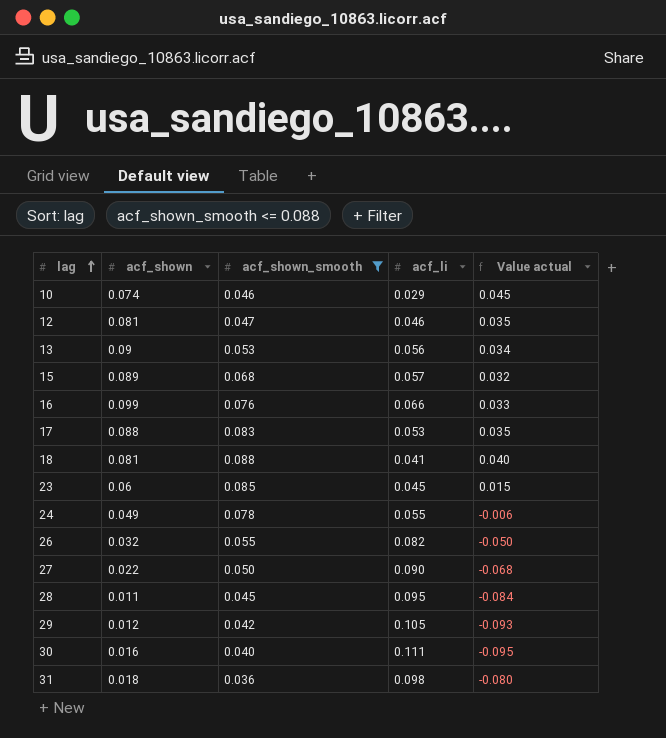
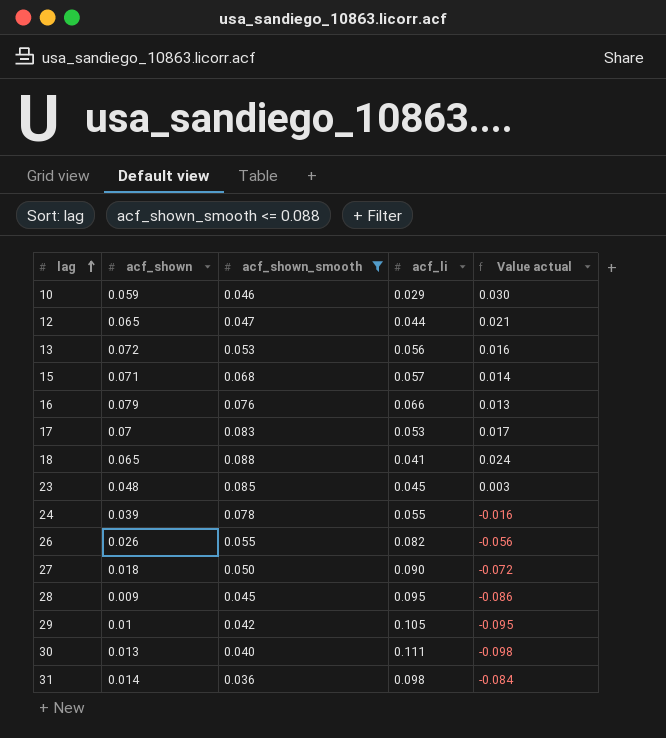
10 | acf_shown: 0.074 -> 0.059
10 | Value actual: 0.045 -> 0.030
12 | acf_shown: 0.081 -> 0.065
12 | acf_li: 0.046 -> 0.044
12 | Value actual: 0.035 -> 0.021
13 | acf_shown: 0.09 -> 0.072
13 | Value actual: 0.034 -> 0.016
15 | acf_shown: 0.089 -> 0.071
15 | Value actual: 0.032 -> 0.014
16 | acf_shown: 0.099 -> 0.079
16 | Value actual: 0.033 -> 0.013
17 | acf_shown: 0.088 -> 0.07
17 | Value actual: 0.035 -> 0.017
18 | acf_shown: 0.081 -> 0.065
18 | Value actual: 0.040 -> 0.024
23 | acf_shown: 0.06 -> 0.048
23 | Value actual: 0.015 -> 0.003
24 | acf_shown: 0.049 -> 0.039
24 | Value actual: -0.006 -> -0.016
26 | acf_shown: 0.032 -> 0.026
26 | Value actual: -0.050 -> -0.056
27 | acf_shown: 0.022 -> 0.018
27 | Value actual: -0.068 -> -0.072
28 | acf_shown: 0.011 -> 0.009
28 | Value actual: -0.084 -> -0.086
29 | acf_shown: 0.012 -> 0.01
29 | Value actual: -0.093 -> -0.095
30 | acf_shown: 0.016 -> 0.013
30 | Value actual: -0.095 -> -0.098
31 | acf_shown: 0.018 -> 0.014
31 | Value actual: -0.080 -> -0.084

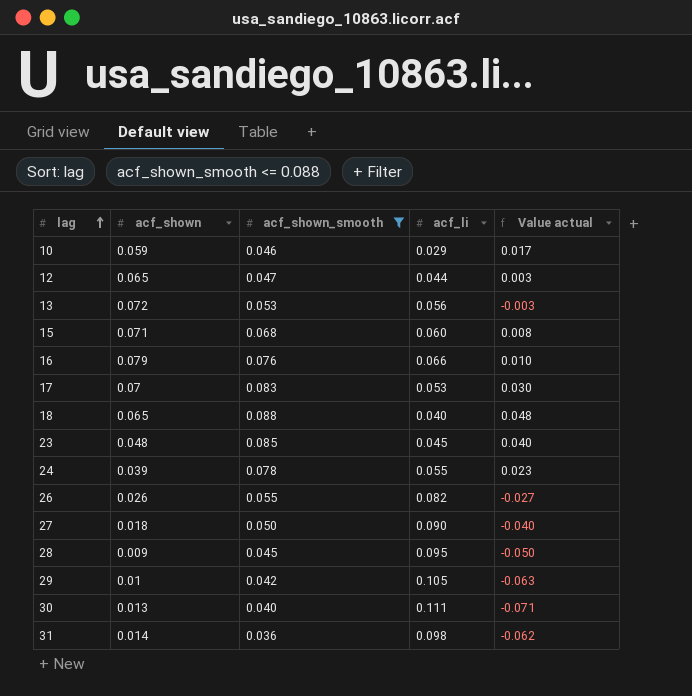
column Value actual | formula: [acf_shown] - [acf_li] -> [acf_shown_smooth] - [acf_li]
15 | acf_li: 0.057 -> 0.060
18 | acf_li: 0.041 -> 0.040

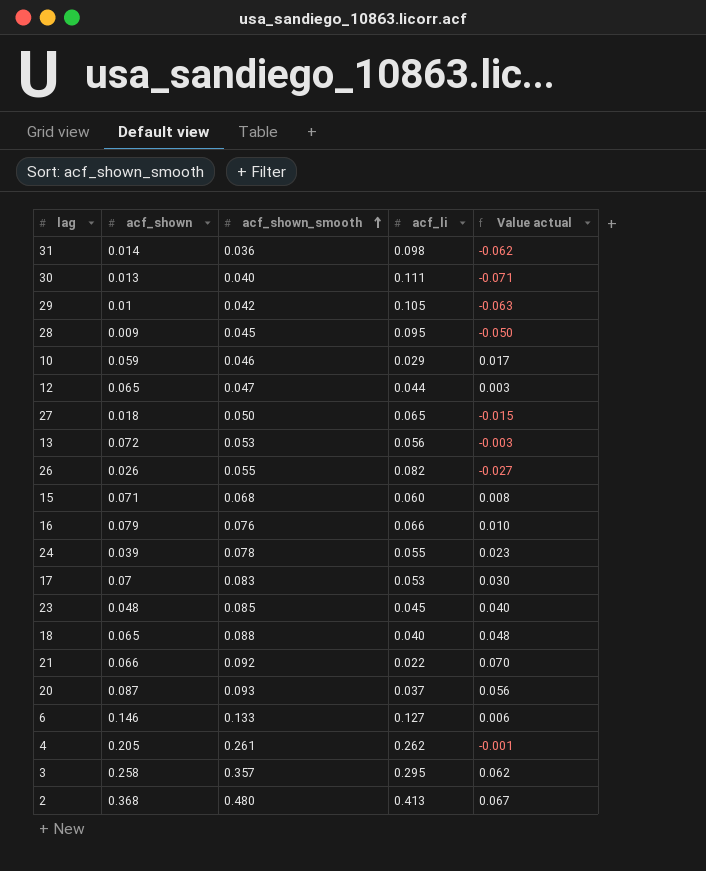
filter: acf_shown_smooth <= 0.088 -> none
row order: lag ascending -> acf_shown_smooth ascending
27 | acf_li: 0.090 -> 0.065
27 | Value actual: -0.040 -> -0.015

